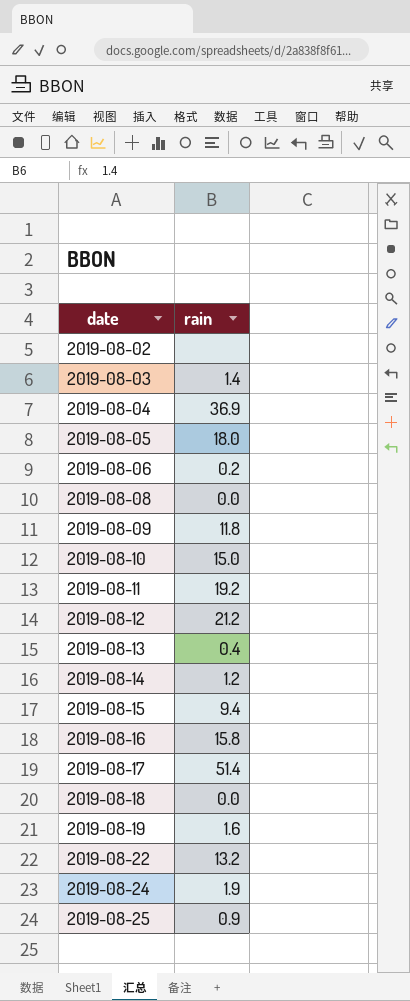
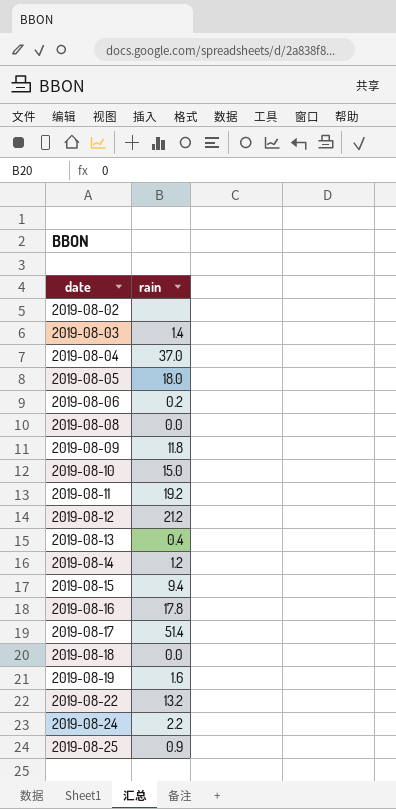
2019-08-04 | rain: 36.9 -> 37.0
2019-08-16 | rain: 15.8 -> 17.8
2019-08-24 | rain: 1.9 -> 2.2

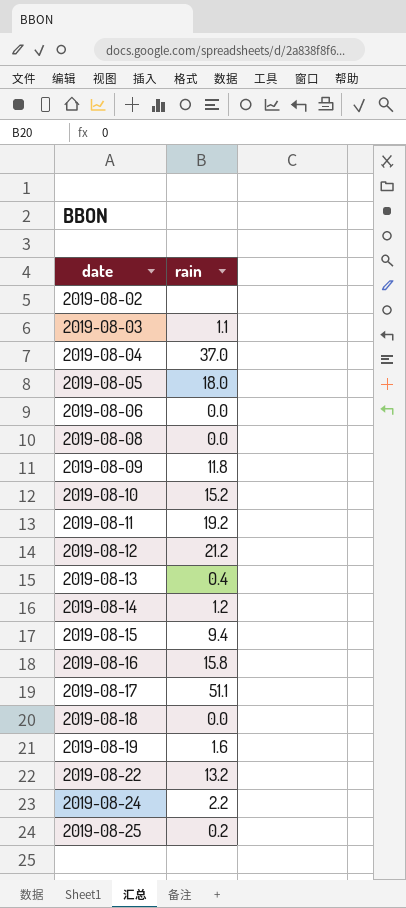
2019-08-03 | rain: 1.4 -> 1.1
2019-08-06 | rain: 0.2 -> 0.0
2019-08-10 | rain: 15.0 -> 15.2
2019-08-16 | rain: 17.8 -> 15.8
2019-08-17 | rain: 51.4 -> 51.1
2019-08-25 | rain: 0.9 -> 0.2

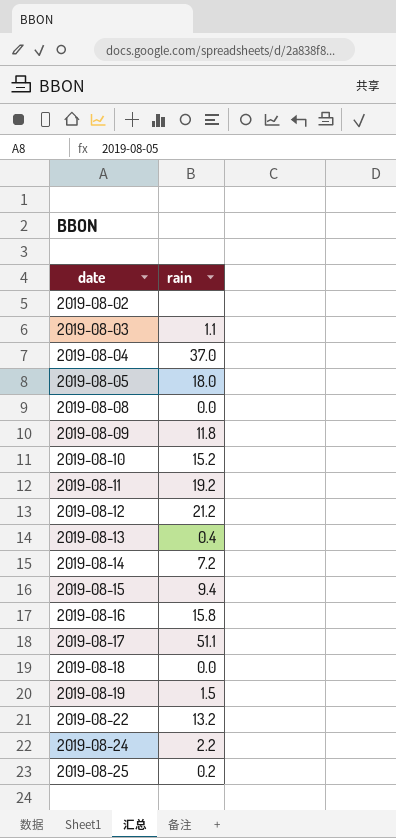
row 2019-08-06: 0.0 -> none
2019-08-14 | rain: 1.2 -> 7.2
2019-08-19 | rain: 1.6 -> 1.5

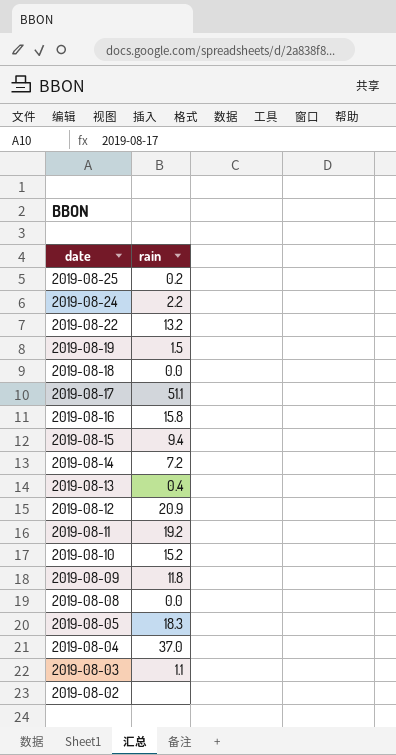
row order: date ascending -> date descending
2019-08-12 | rain: 21.2 -> 20.9
2019-08-05 | rain: 18.0 -> 18.3

